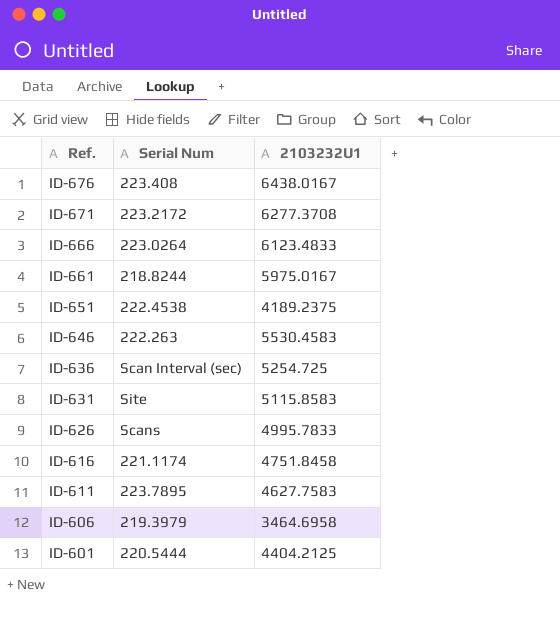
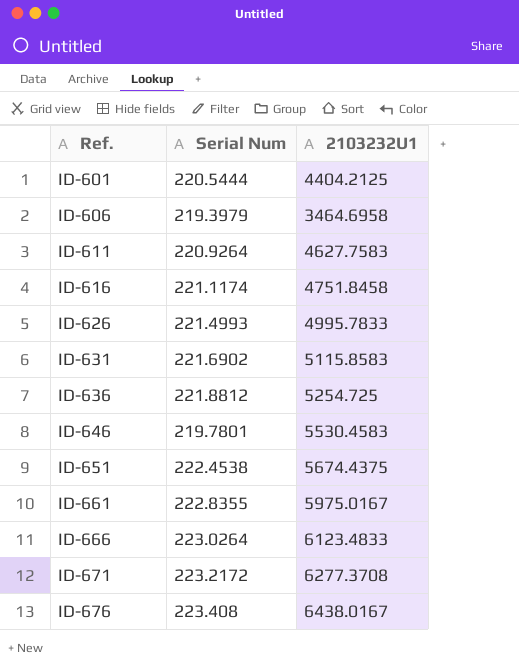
row order: Ref. descending -> Ref. ascending
ID-611 | Serial Num: 223.7895 -> 220.9264
ID-626 | Serial Num: Scans -> 221.4993
ID-631 | Serial Num: Site -> 221.6902
ID-636 | Serial Num: Scan Interval (sec) -> 221.8812
ID-646 | Serial Num: 222.263 -> 219.7801
ID-651 | 2103232U1: 4189.2375 -> 5674.4375
ID-661 | Serial Num: 218.8244 -> 222.8355

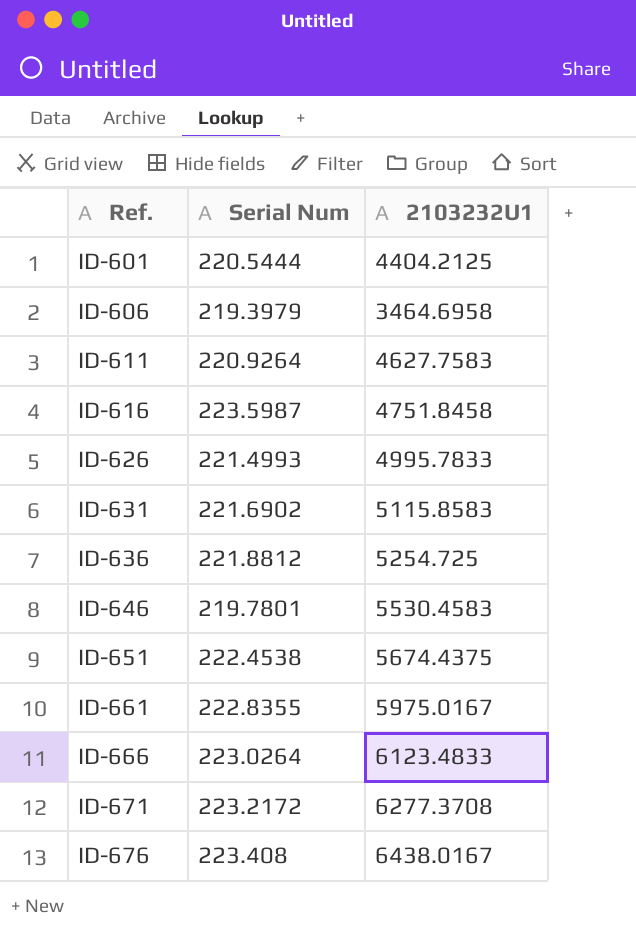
ID-616 | Serial Num: 221.1174 -> 223.5987

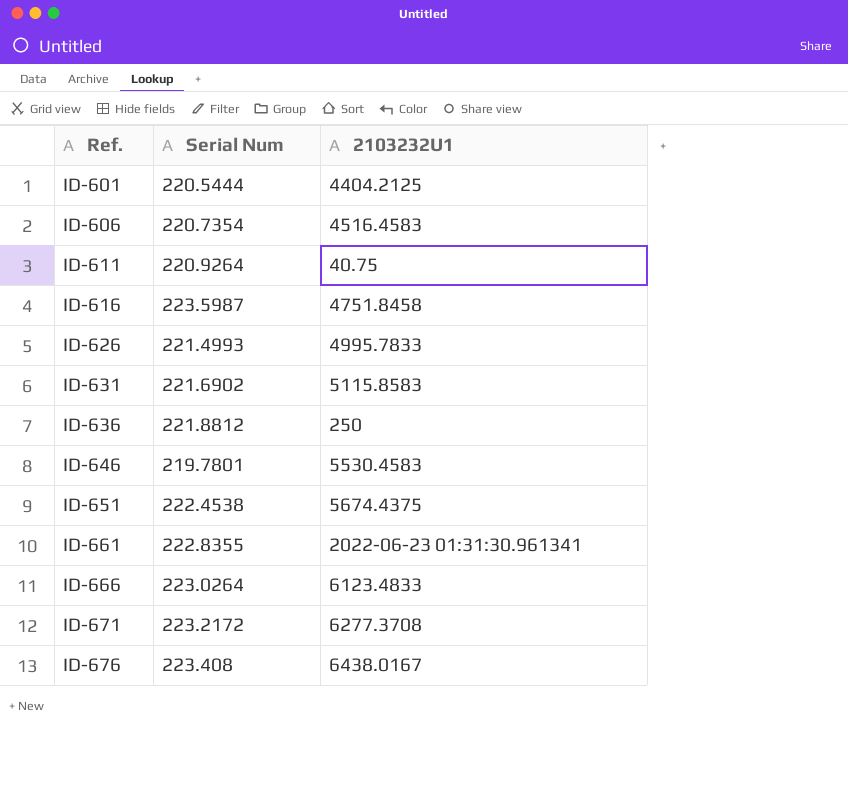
ID-606 | Serial Num: 219.3979 -> 220.7354
ID-606 | 2103232U1: 3464.6958 -> 4516.4583
ID-611 | 2103232U1: 4627.7583 -> 40.75
ID-636 | 2103232U1: 5254.725 -> 250
ID-661 | 2103232U1: 5975.0167 -> 2022-06-23 01:31:30.961341

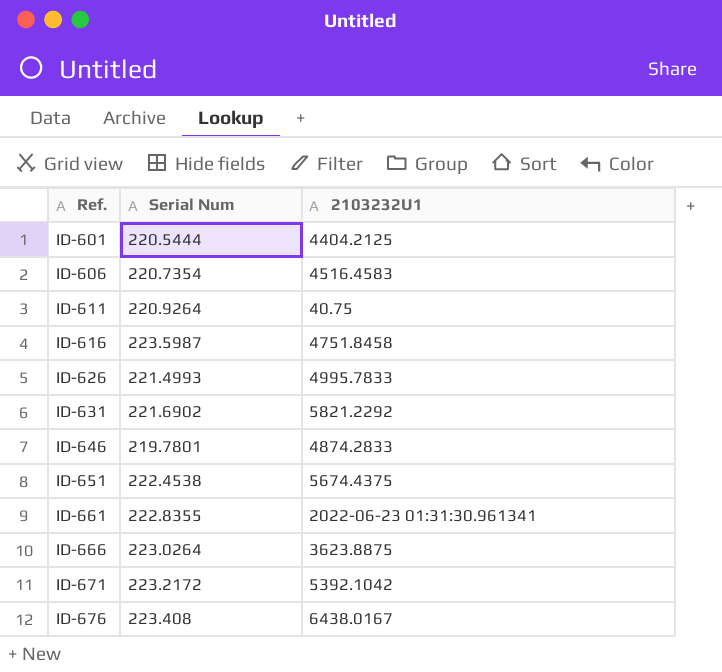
row ID-636: 221.8812 | 250 -> none
ID-631 | 2103232U1: 5115.8583 -> 5821.2292
ID-646 | 2103232U1: 5530.4583 -> 4874.2833
ID-666 | 2103232U1: 6123.4833 -> 3623.8875
ID-671 | 2103232U1: 6277.3708 -> 5392.1042

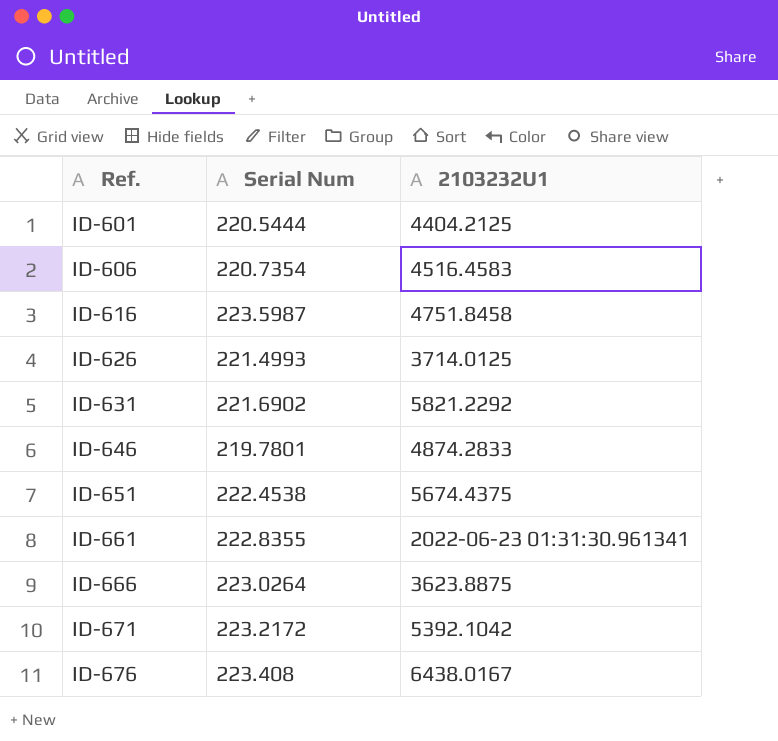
row ID-611: 220.9264 | 40.75 -> none
ID-626 | 2103232U1: 4995.7833 -> 3714.0125

